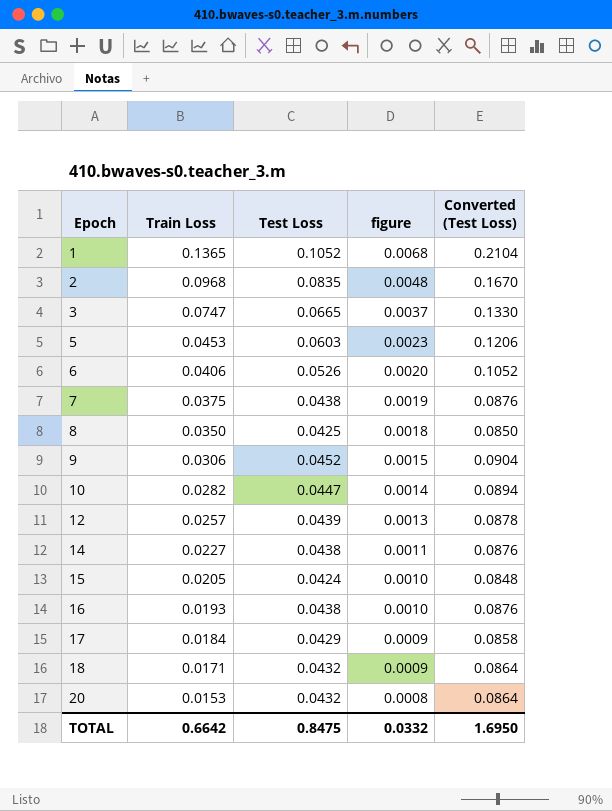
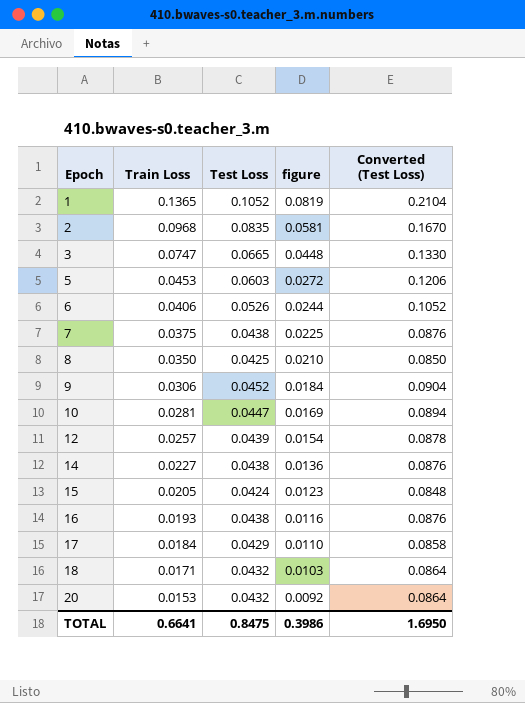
column figure | formula: [Train Loss] * 0.05 -> [Train Loss] * 0.6
10 | Train Loss: 0.0282 -> 0.0281
TOTAL | Train Loss: 0.6642 -> 0.6641
TOTAL | figure: 0.0332 -> 0.3986

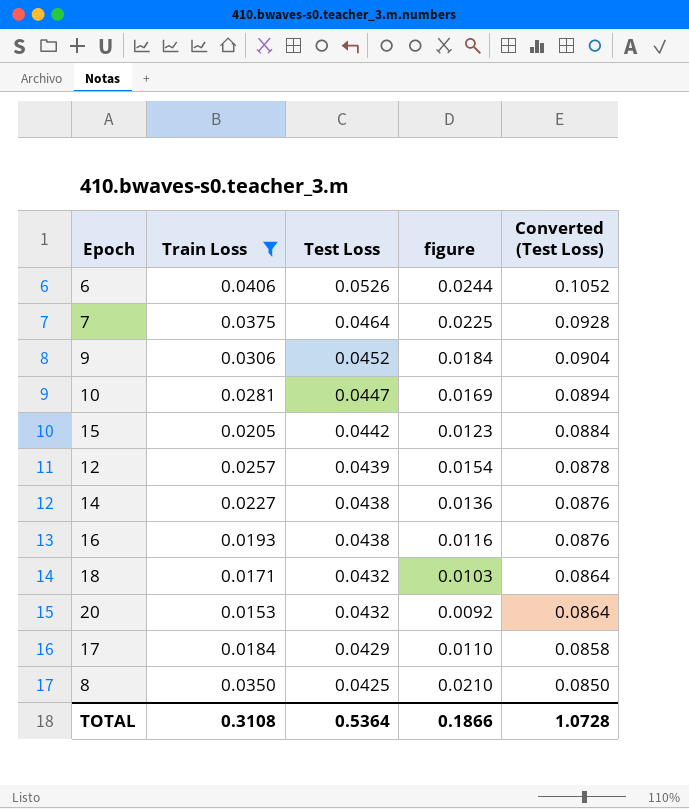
filter: none -> Train Loss <= 0.0406
row order: Epoch ascending -> Test Loss descending
7 | Test Loss: 0.0438 -> 0.0464
7 | Converted (Test Loss): 0.0876 -> 0.0928
15 | Test Loss: 0.0424 -> 0.0442
15 | Converted (Test Loss): 0.0848 -> 0.0884
TOTAL | Train Loss: 0.6641 -> 0.3108
TOTAL | Test Loss: 0.8475 -> 0.5364
TOTAL | figure: 0.3986 -> 0.1866
TOTAL | Converted (Test Loss): 1.6950 -> 1.0728

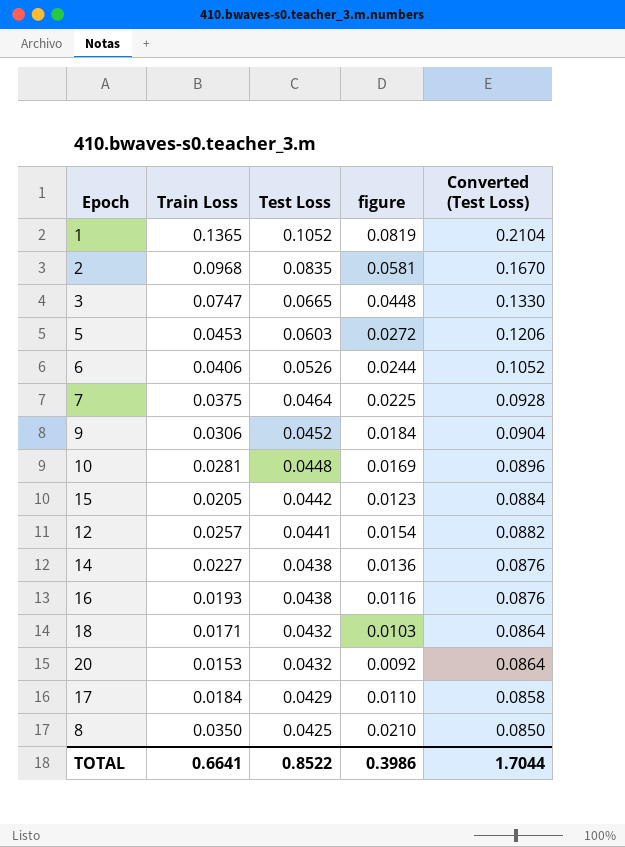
filter: Train Loss <= 0.0406 -> none
10 | Test Loss: 0.0447 -> 0.0448
10 | Converted (Test Loss): 0.0894 -> 0.0896
12 | Test Loss: 0.0439 -> 0.0441
12 | Converted (Test Loss): 0.0878 -> 0.0882
TOTAL | Train Loss: 0.3108 -> 0.6641
TOTAL | Test Loss: 0.5364 -> 0.8522
TOTAL | figure: 0.1866 -> 0.3986
TOTAL | Converted (Test Loss): 1.0728 -> 1.7044

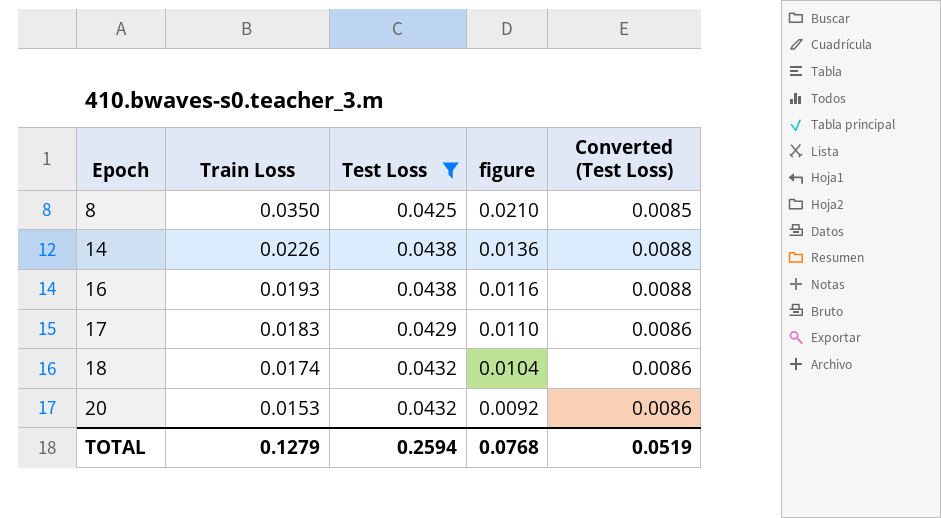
filter: none -> Test Loss <= 0.0438
row order: Test Loss descending -> Epoch ascending
column Converted (Test Loss) | formula: [Test Loss] * 2 -> [Test Loss] * 0.2
14 | Train Loss: 0.0227 -> 0.0226
17 | Train Loss: 0.0184 -> 0.0183
18 | Train Loss: 0.0171 -> 0.0174
18 | figure: 0.0103 -> 0.0104
TOTAL | Train Loss: 0.6641 -> 0.1279
TOTAL | Test Loss: 0.8522 -> 0.2594
TOTAL | figure: 0.3986 -> 0.0768
TOTAL | Converted (Test Loss): 1.7044 -> 0.0519

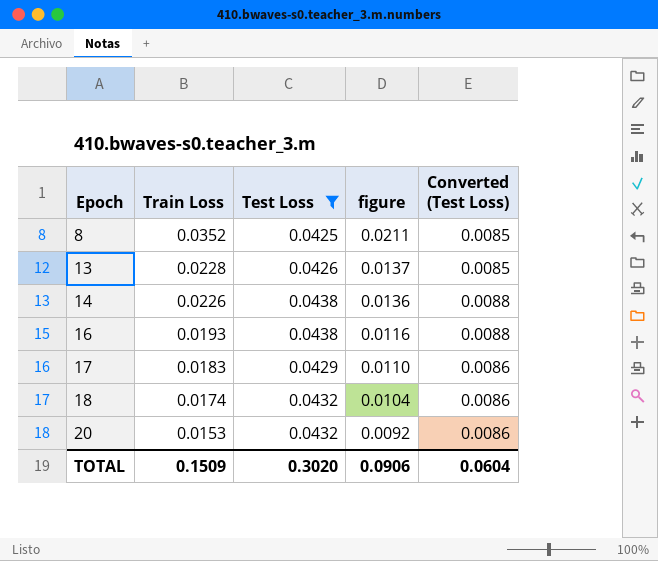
8 | Train Loss: 0.0350 -> 0.0352
8 | figure: 0.0210 -> 0.0211
row 13: none -> 0.0228 | 0.0426 | 0.0137 | 0.0085
TOTAL | Train Loss: 0.1279 -> 0.1509
TOTAL | Test Loss: 0.2594 -> 0.3020
TOTAL | figure: 0.0768 -> 0.0906
TOTAL | Converted (Test Loss): 0.0519 -> 0.0604

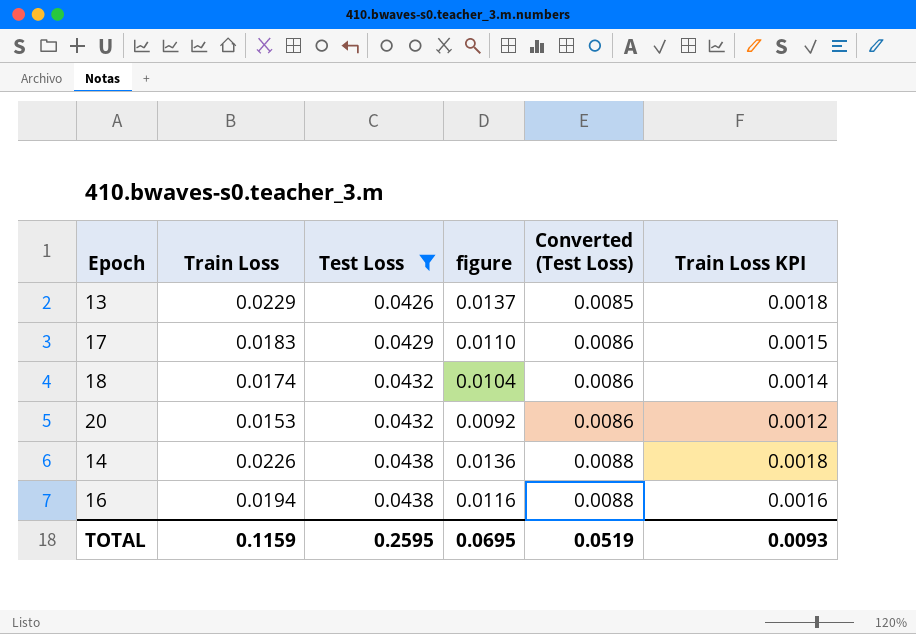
row order: Epoch ascending -> Test Loss ascending
column Train Loss KPI | formula: none -> [Train Loss] * 0.08
row 8: 0.0352 | 0.0425 | 0.0211 | 0.0085 -> none
13 | Train Loss: 0.0228 -> 0.0229
16 | Train Loss: 0.0193 -> 0.0194
TOTAL | Train Loss: 0.1509 -> 0.1159
TOTAL | Test Loss: 0.3020 -> 0.2595
TOTAL | figure: 0.0906 -> 0.0695
TOTAL | Converted (Test Loss): 0.0604 -> 0.0519

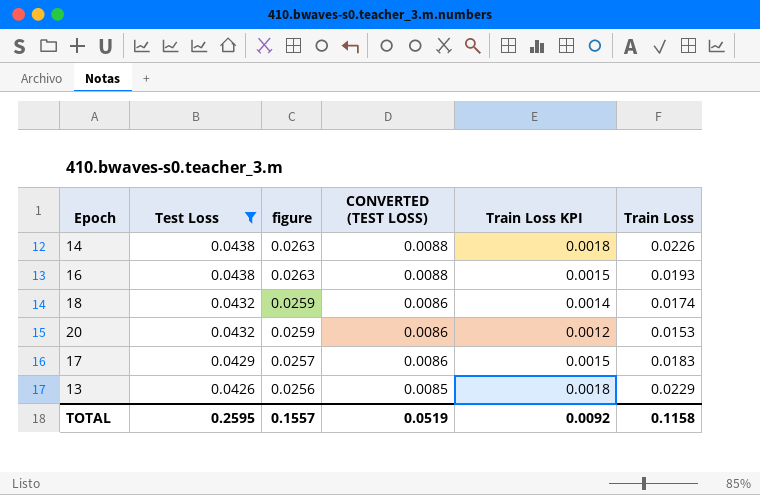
row order: Test Loss ascending -> Test Loss descending
column figure | formula: [Train Loss] * 0.6 -> [Test Loss] * 0.6
column name: Converted (Test Loss) -> CONVERTED (TEST LOSS)
column Train Loss | position: 2 -> 6
16 | Train Loss KPI: 0.0016 -> 0.0015
16 | Train Loss: 0.0194 -> 0.0193
TOTAL | figure: 0.0695 -> 0.1557
TOTAL | Train Loss KPI: 0.0093 -> 0.0092
TOTAL | Train Loss: 0.1159 -> 0.1158

